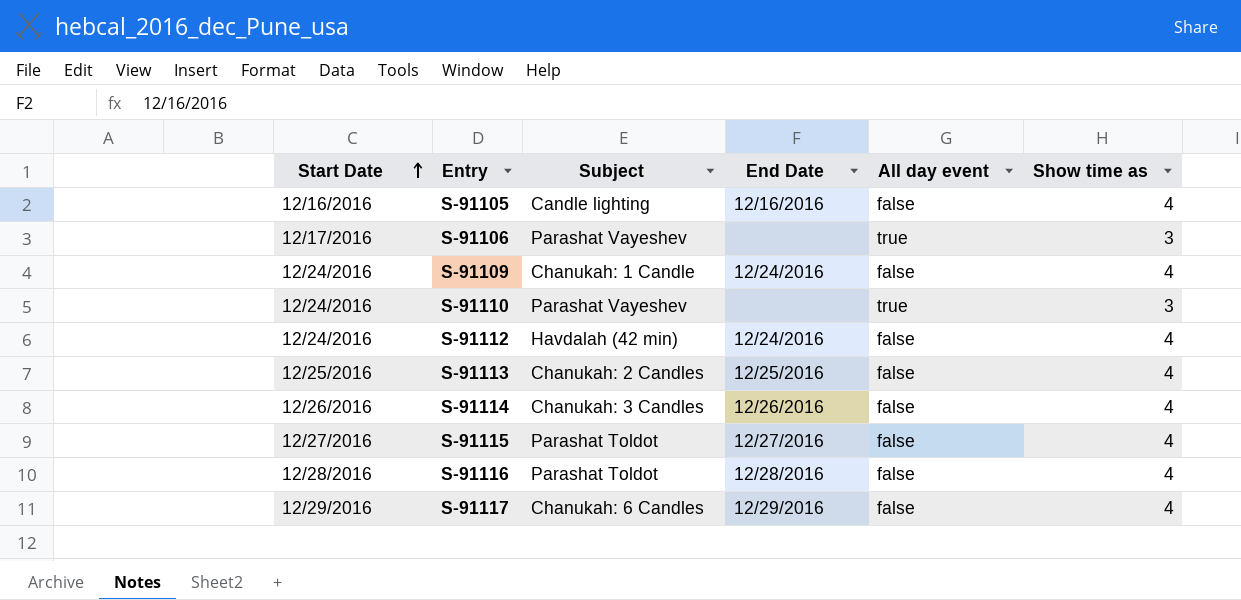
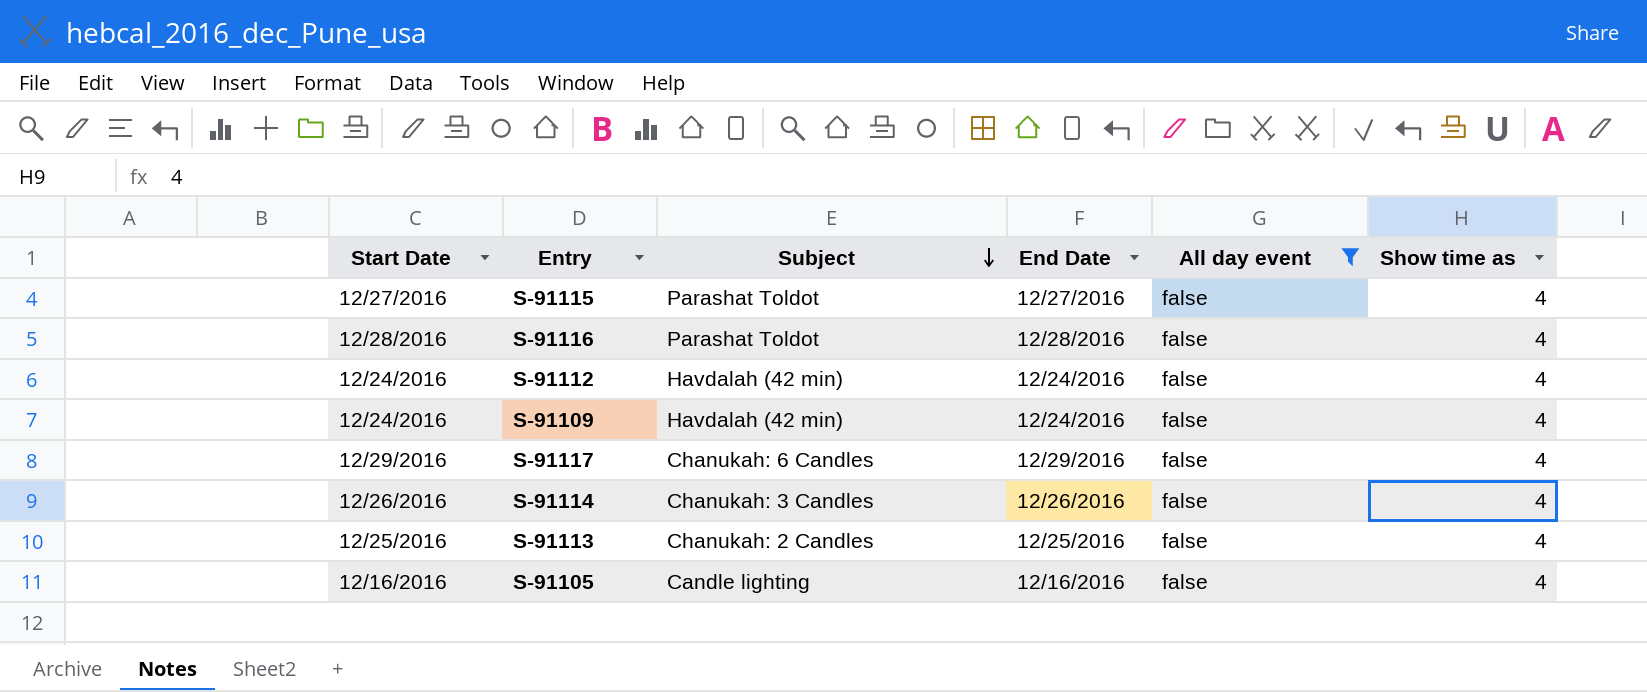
filter: none -> All day event = false
row order: Start Date ascending -> Subject descending
S-91109 | Subject: Chanukah: 1 Candle -> Havdalah (42 min)

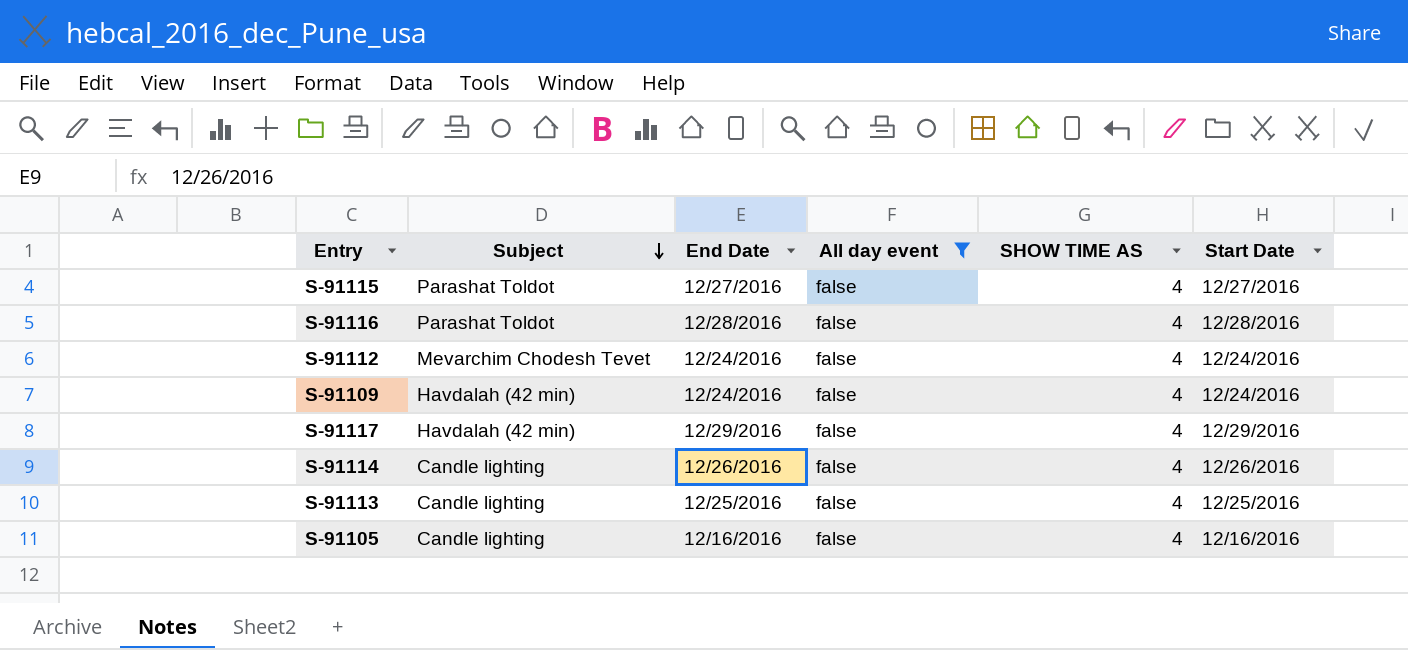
column name: Show time as -> SHOW TIME AS
column Start Date | position: 1 -> 6
S-91112 | Subject: Havdalah (42 min) -> Mevarchim Chodesh Tevet
S-91117 | Subject: Chanukah: 6 Candles -> Havdalah (42 min)
S-91114 | Subject: Chanukah: 3 Candles -> Candle lighting
S-91113 | Subject: Chanukah: 2 Candles -> Candle lighting

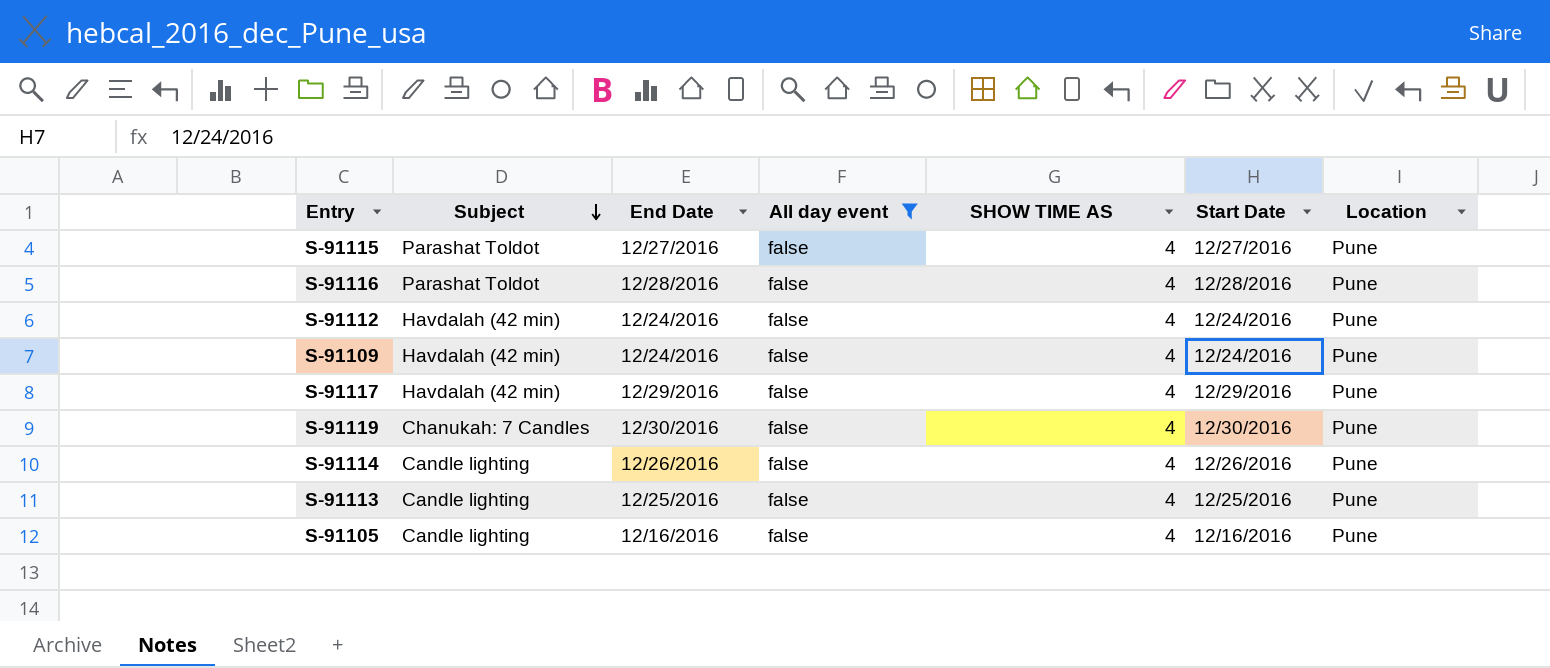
column Location | position: none -> 7
S-91112 | Subject: Mevarchim Chodesh Tevet -> Havdalah (42 min)
row S-91119: none -> Chanukah: 7 Candles | 12/30/2016 | false | 4 | 12/30/2016 | Pune

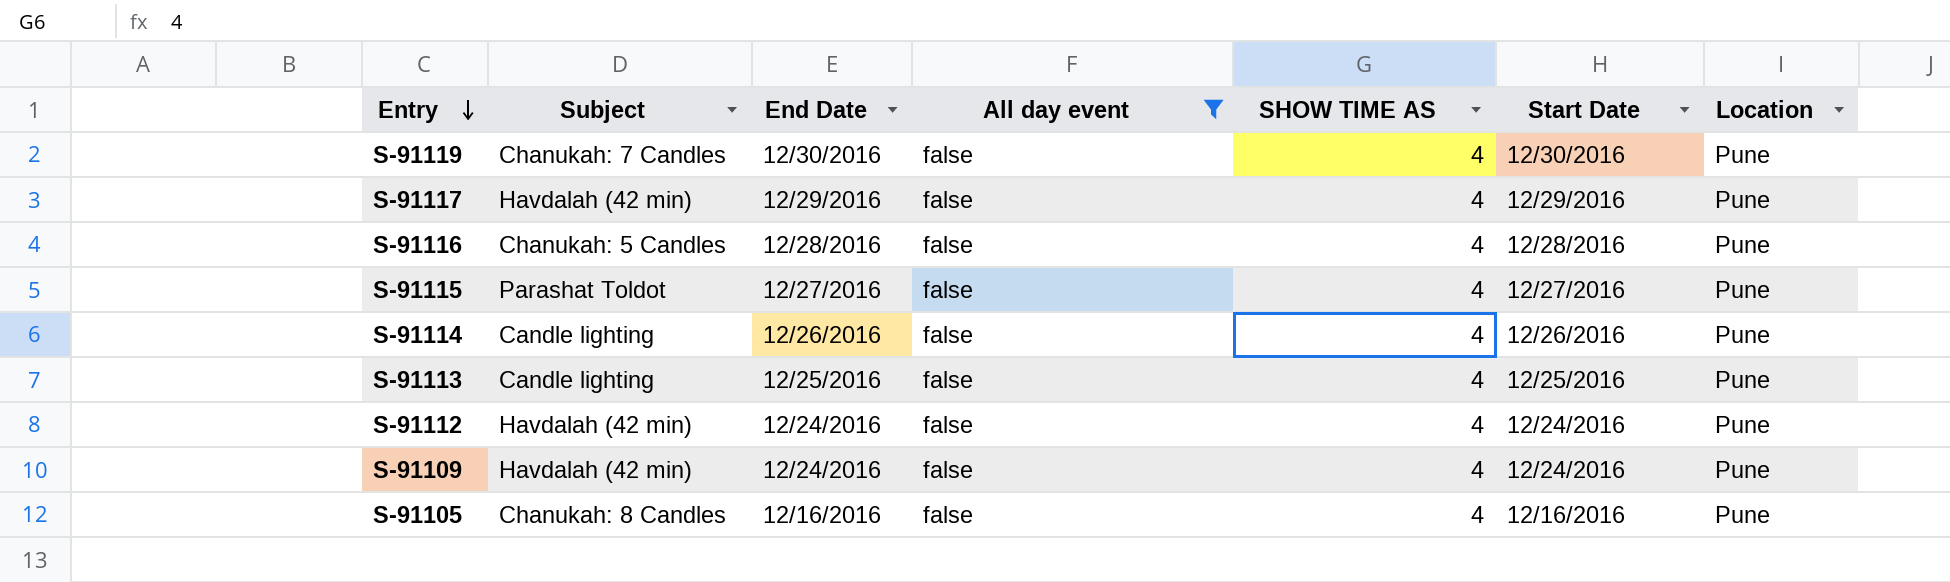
row order: Subject descending -> Entry descending
S-91116 | Subject: Parashat Toldot -> Chanukah: 5 Candles
S-91105 | Subject: Candle lighting -> Chanukah: 8 Candles

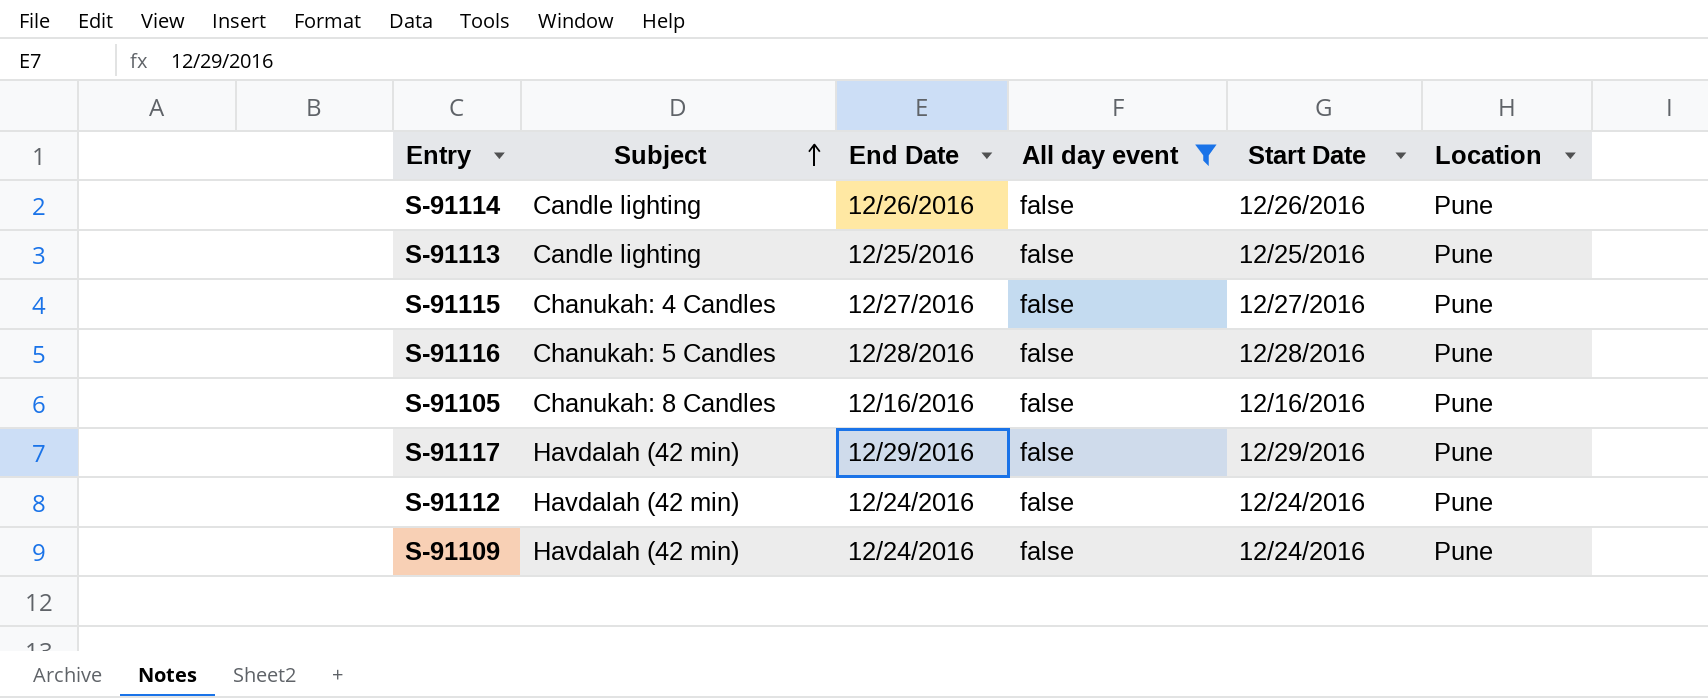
row order: Entry descending -> Subject ascending
column SHOW TIME AS | position: 5 -> none
row S-91119: Chanukah: 7 Candles | 12/30/2016 | false | 4 | 12/30/2016 | Pune -> none
S-91115 | Subject: Parashat Toldot -> Chanukah: 4 Candles

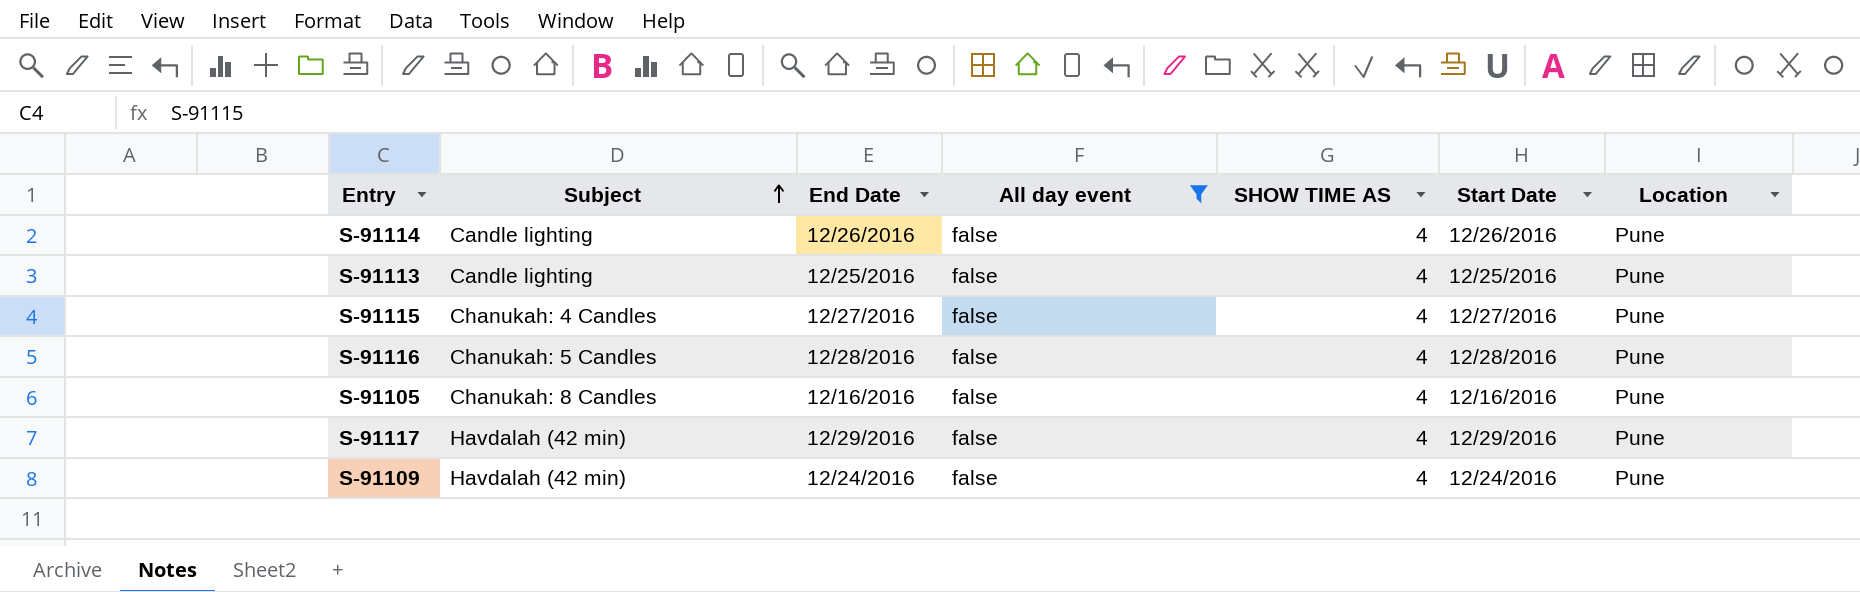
column SHOW TIME AS | position: none -> 5
row S-91112: Havdalah (42 min) | 12/24/2016 | false | 12/24/2016 | Pune -> none

